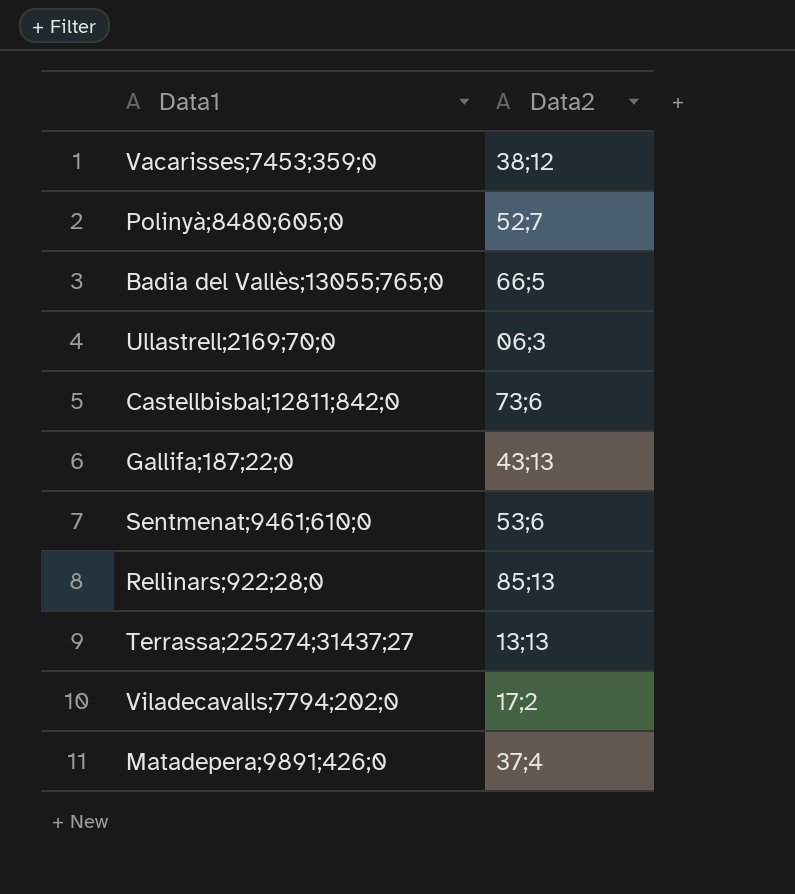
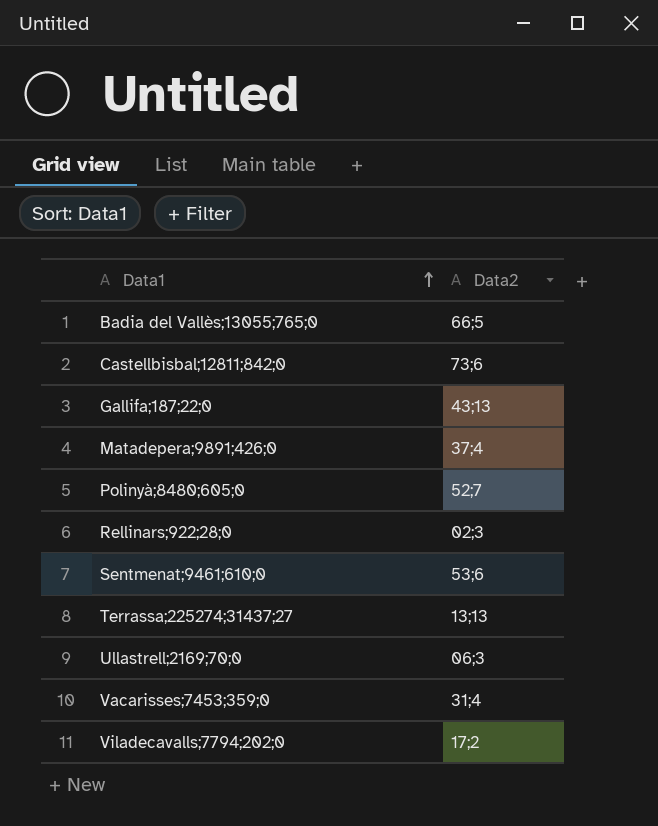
row order: none -> Data1 ascending
Rellinars;922;28;0 | Data2: 85;13 -> 02;3
Vacarisses;7453;359;0 | Data2: 38;12 -> 31;4

